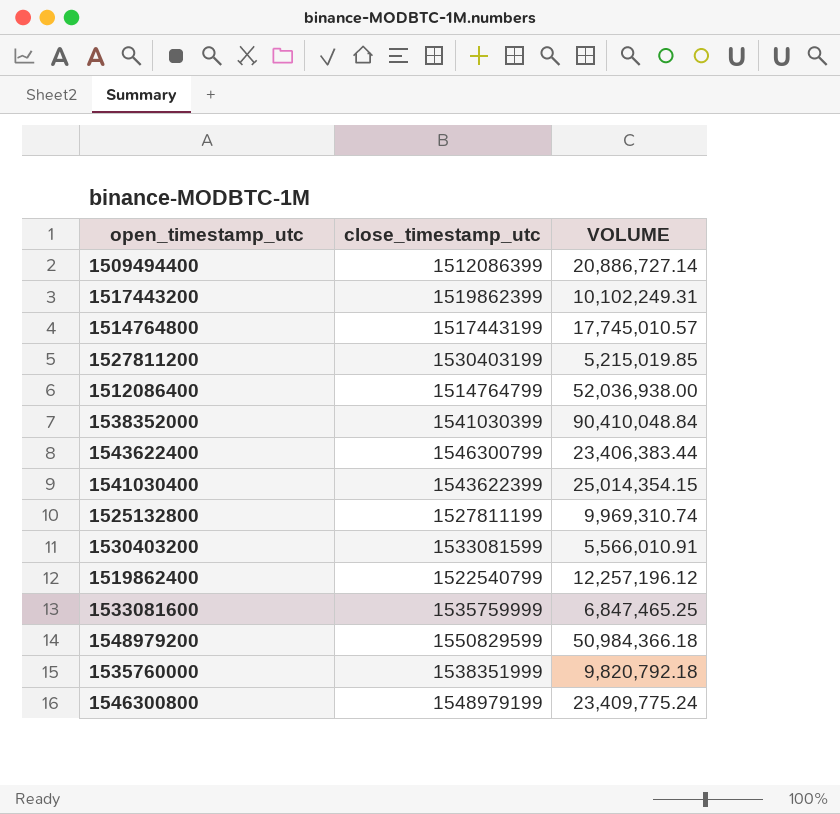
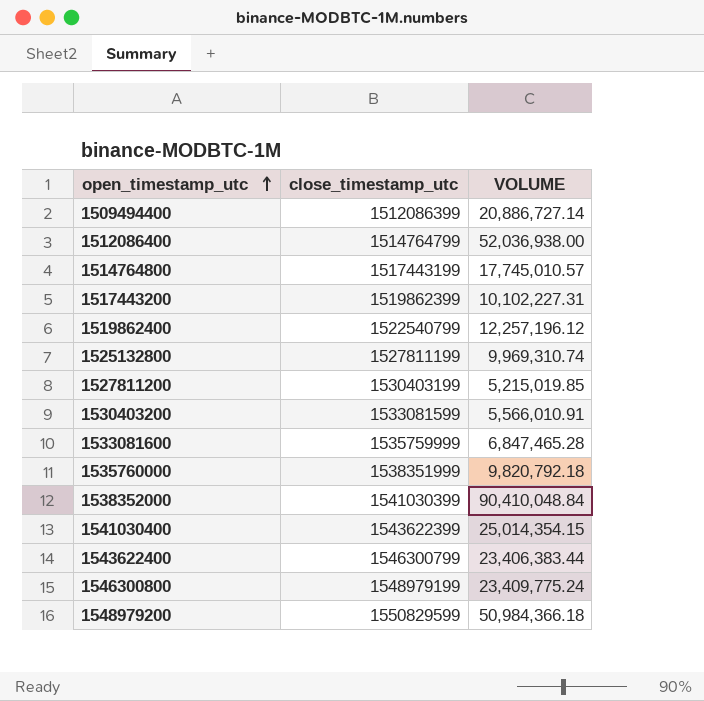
row order: none -> open_timestamp_utc ascending
1517443200 | VOLUME: 10,102,249.31 -> 10,102,227.31
1533081600 | VOLUME: 6,847,465.25 -> 6,847,465.28

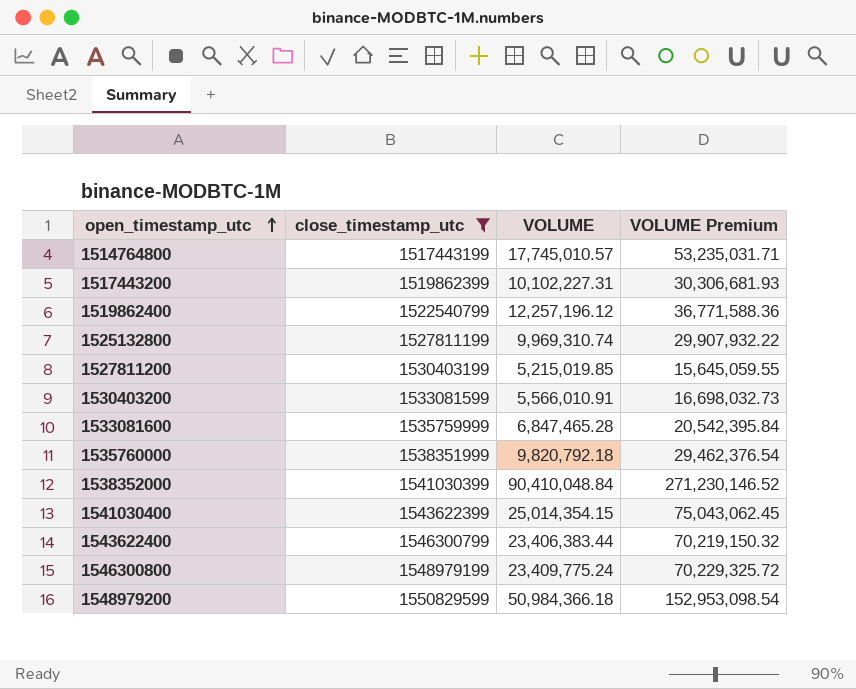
filter: none -> close_timestamp_utc >= 1517443199
column VOLUME Premium | formula: none -> [VOLUME] * 3

